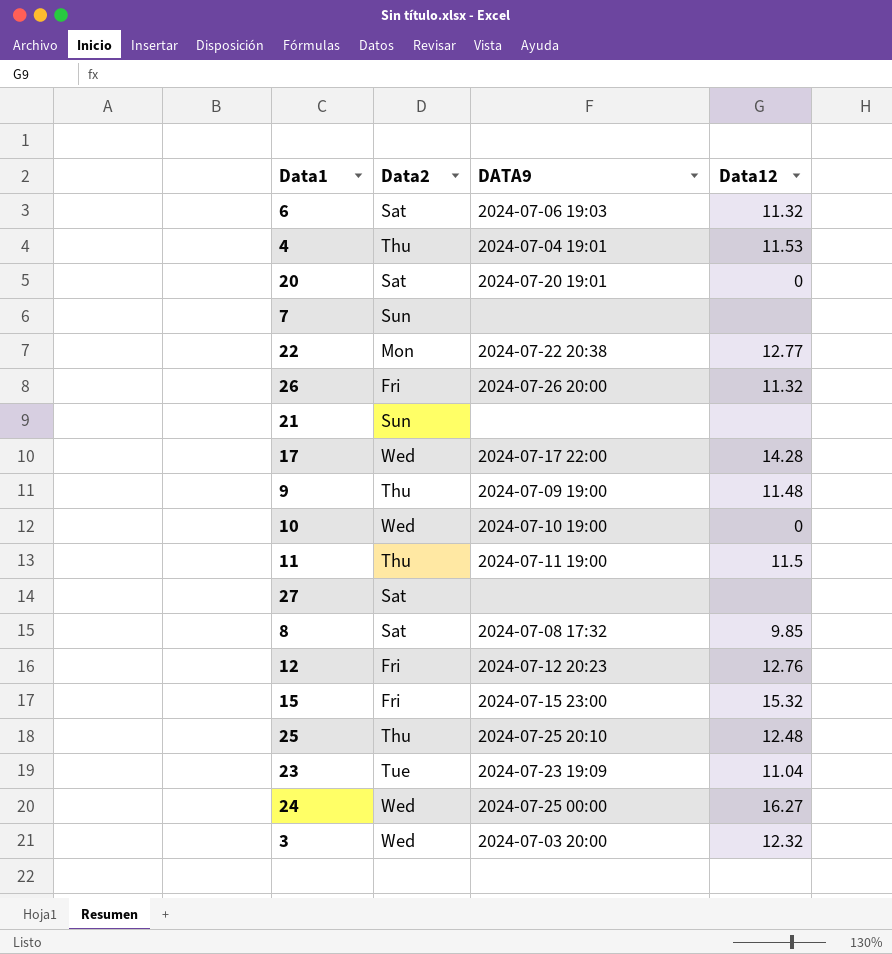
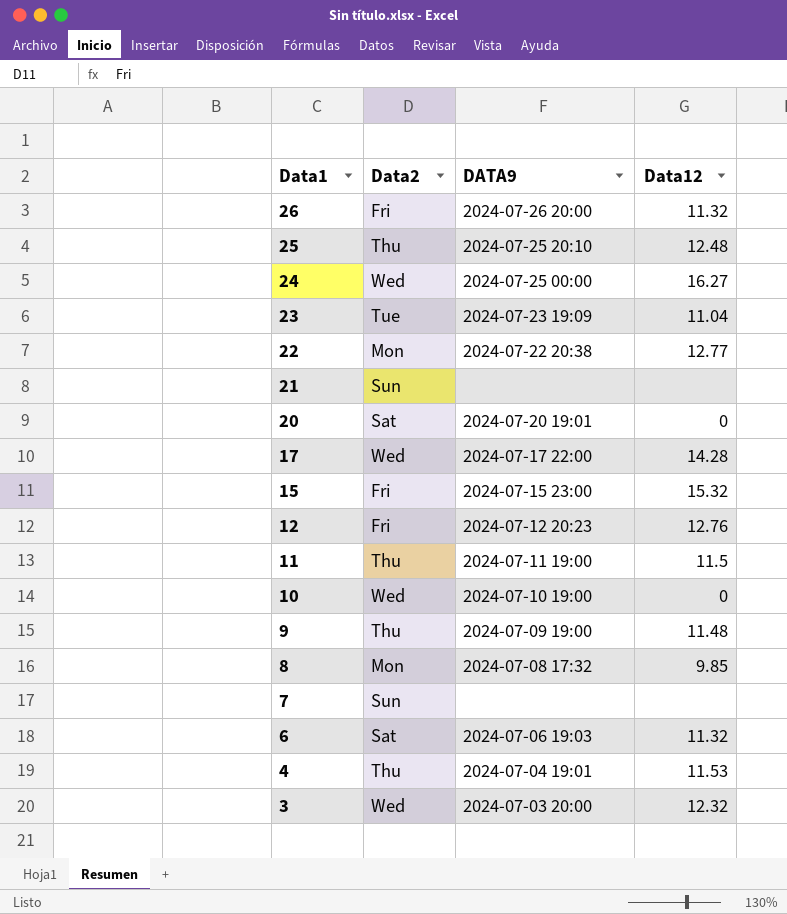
row order: none -> Data1 descending
row 27: Sat | none | none -> none
8 | Data2: Sat -> Mon

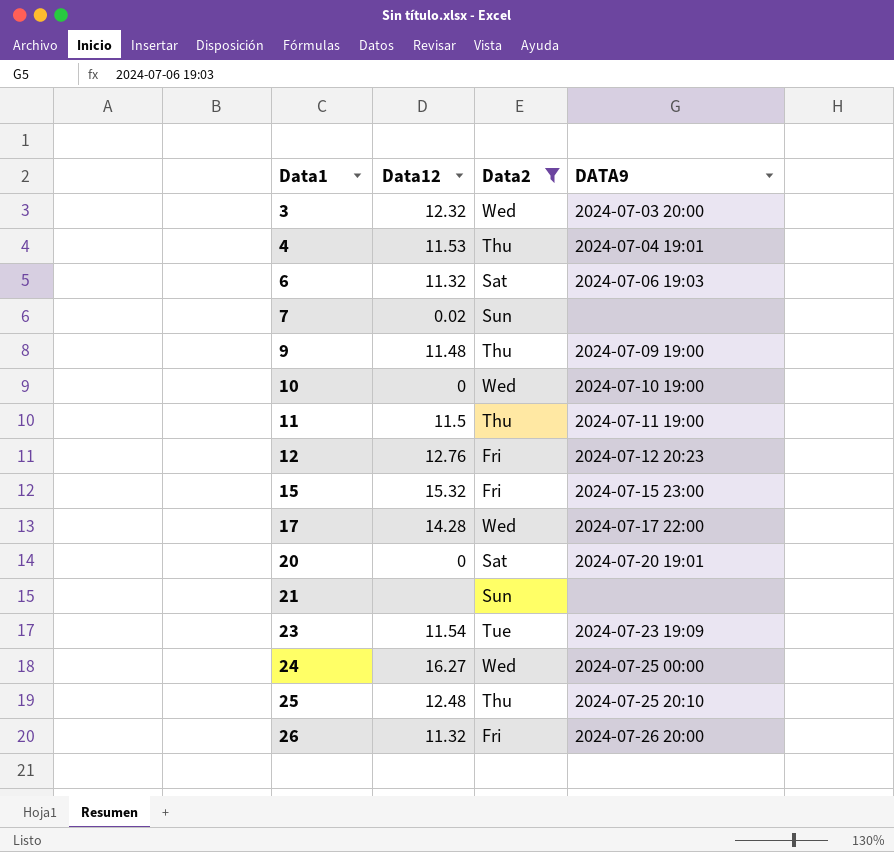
filter: none -> Data2 != Mon
row order: Data1 descending -> Data1 ascending
column Data12 | position: 4 -> 2
7 | Data12: none -> 0.02
23 | Data12: 11.04 -> 11.54

